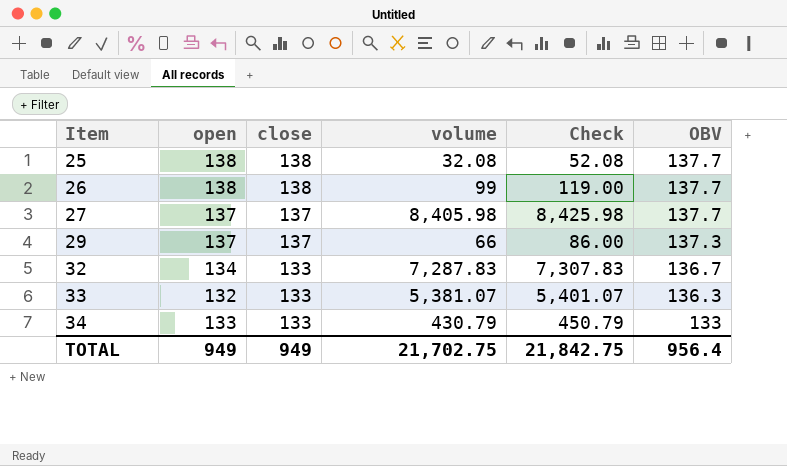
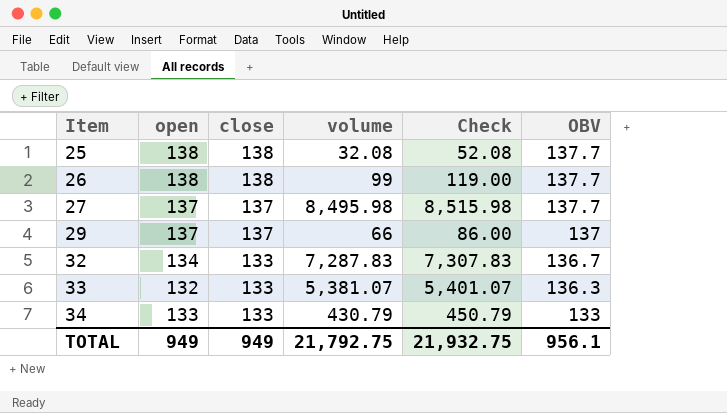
27 | volume: 8,405.98 -> 8,495.98
27 | Check: 8,425.98 -> 8,515.98
29 | OBV: 137.3 -> 137
TOTAL | volume: 21,702.75 -> 21,792.75
TOTAL | Check: 21,842.75 -> 21,932.75
TOTAL | OBV: 956.4 -> 956.1

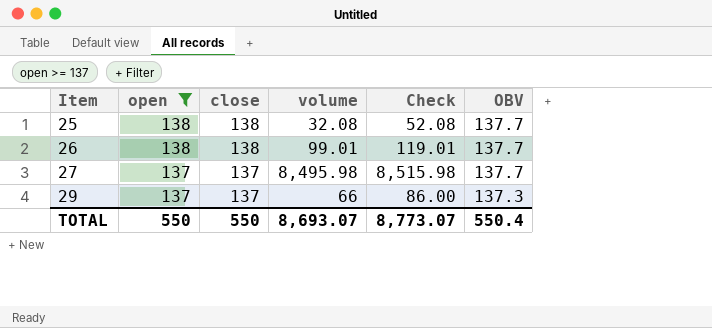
filter: none -> open >= 137
26 | volume: 99 -> 99.01
26 | Check: 119.00 -> 119.01
29 | OBV: 137 -> 137.3
TOTAL | open: 949 -> 550
TOTAL | close: 949 -> 550
TOTAL | volume: 21,792.75 -> 8,693.07
TOTAL | Check: 21,932.75 -> 8,773.07
TOTAL | OBV: 956.1 -> 550.4

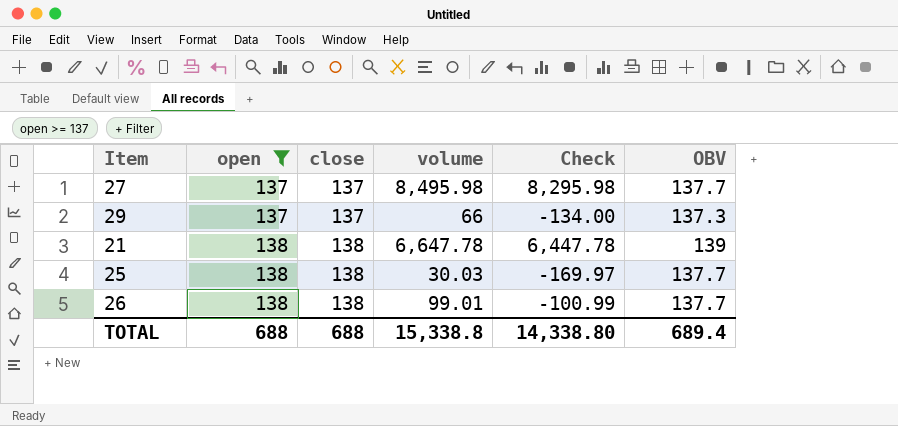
row order: Item ascending -> open ascending
column Check | formula: [volume] + 20 -> [volume] - 200
row 21: none -> 138 | 138 | 6,647.78 | 6,447.78 | 139
25 | volume: 32.08 -> 30.03
TOTAL | open: 550 -> 688
TOTAL | close: 550 -> 688
TOTAL | volume: 8,693.07 -> 15,338.8
TOTAL | Check: 8,773.07 -> 14,338.80
TOTAL | OBV: 550.4 -> 689.4

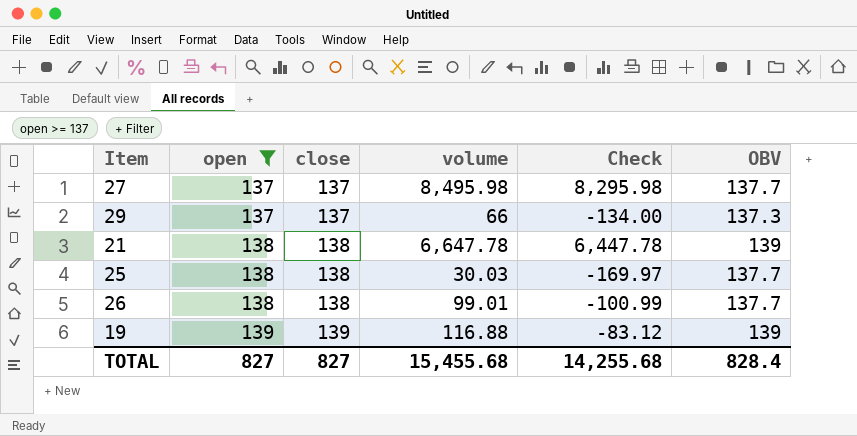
row 19: none -> 139 | 139 | 116.88 | -83.12 | 139
TOTAL | open: 688 -> 827
TOTAL | close: 688 -> 827
TOTAL | volume: 15,338.8 -> 15,455.68
TOTAL | Check: 14,338.80 -> 14,255.68
TOTAL | OBV: 689.4 -> 828.4

